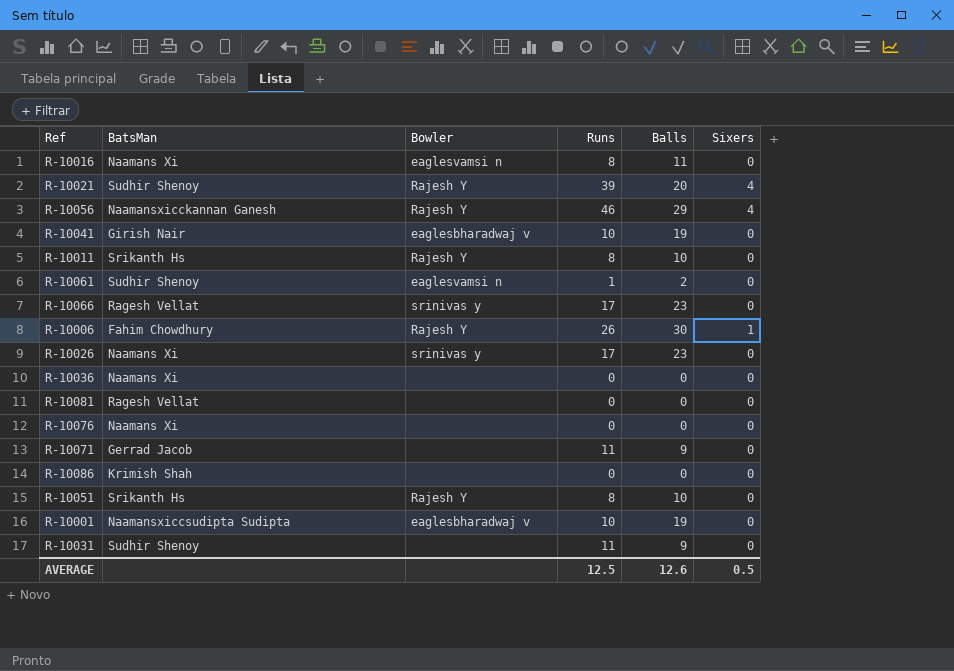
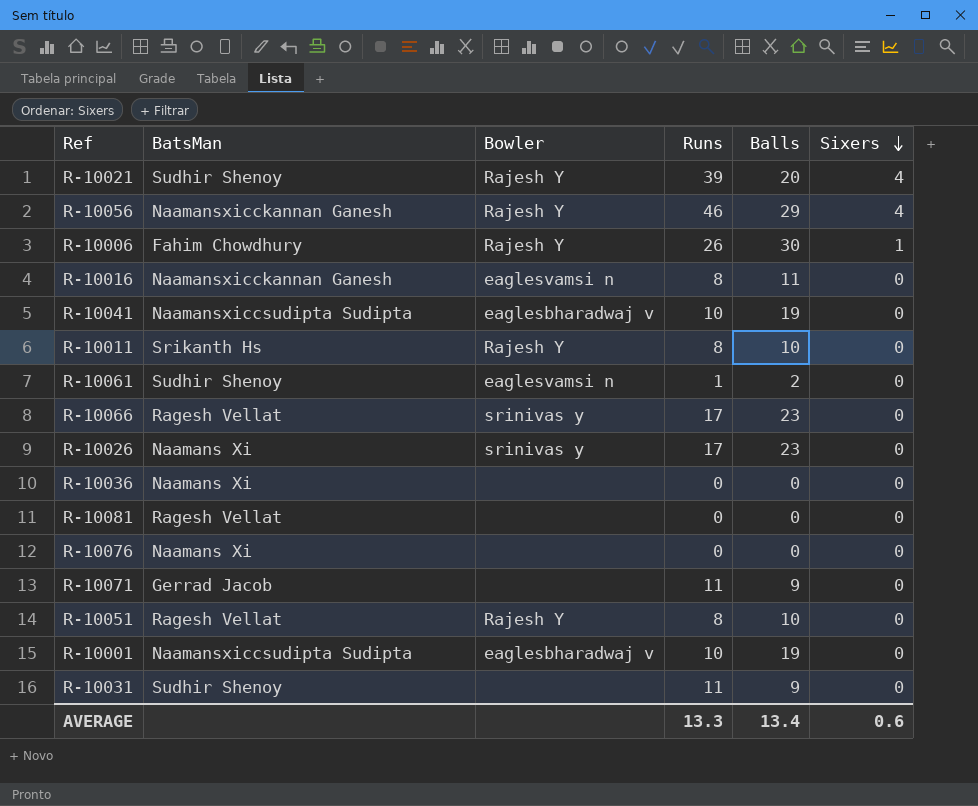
row order: none -> Sixers descending
row R-10086: Krimish Shah | none | 0 | 0 | 0 -> none
R-10016 | BatsMan: Naamans Xi -> Naamansxicckannan Ganesh
R-10041 | BatsMan: Girish Nair -> Naamansxiccsudipta Sudipta
R-10051 | BatsMan: Srikanth Hs -> Ragesh Vellat
AVERAGE | Runs: 12.5 -> 13.3
AVERAGE | Balls: 12.6 -> 13.4
AVERAGE | Sixers: 0.5 -> 0.6

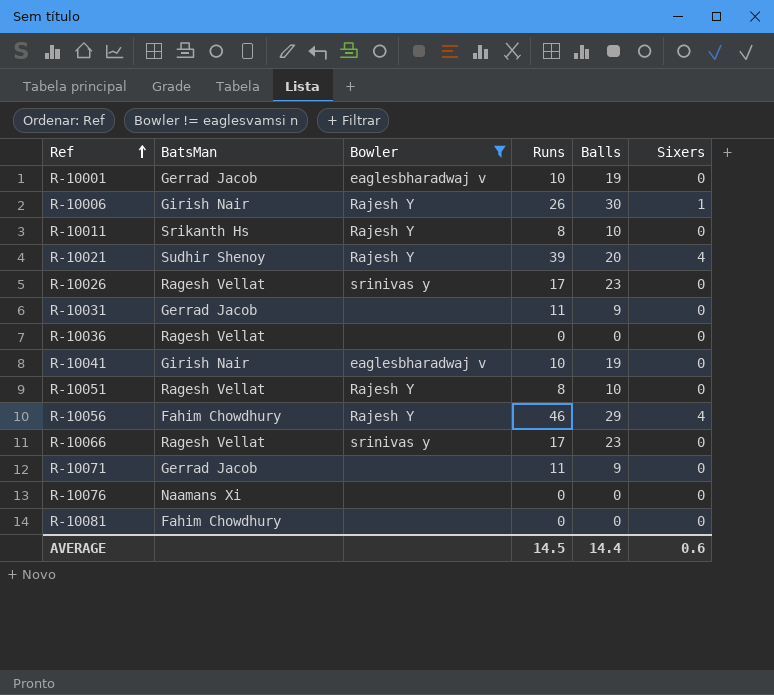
filter: none -> Bowler != eaglesvamsi n
row order: Sixers descending -> Ref ascending
R-10001 | BatsMan: Naamansxiccsudipta Sudipta -> Gerrad Jacob
R-10006 | BatsMan: Fahim Chowdhury -> Girish Nair
R-10026 | BatsMan: Naamans Xi -> Ragesh Vellat
R-10031 | BatsMan: Sudhir Shenoy -> Gerrad Jacob
R-10036 | BatsMan: Naamans Xi -> Ragesh Vellat
R-10041 | BatsMan: Naamansxiccsudipta Sudipta -> Girish Nair
R-10056 | BatsMan: Naamansxicckannan Ganesh -> Fahim Chowdhury
R-10081 | BatsMan: Ragesh Vellat -> Fahim Chowdhury
AVERAGE | Runs: 13.3 -> 14.5
AVERAGE | Balls: 13.4 -> 14.4

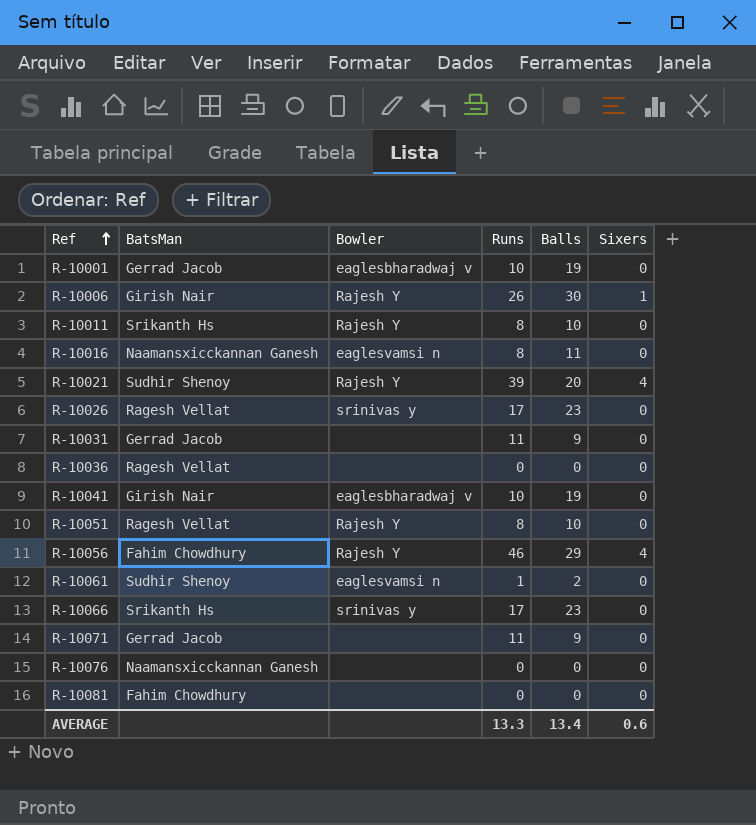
filter: Bowler != eaglesvamsi n -> none
R-10066 | BatsMan: Ragesh Vellat -> Srikanth Hs
R-10076 | BatsMan: Naamans Xi -> Naamansxicckannan Ganesh
AVERAGE | Runs: 14.5 -> 13.3
AVERAGE | Balls: 14.4 -> 13.4

